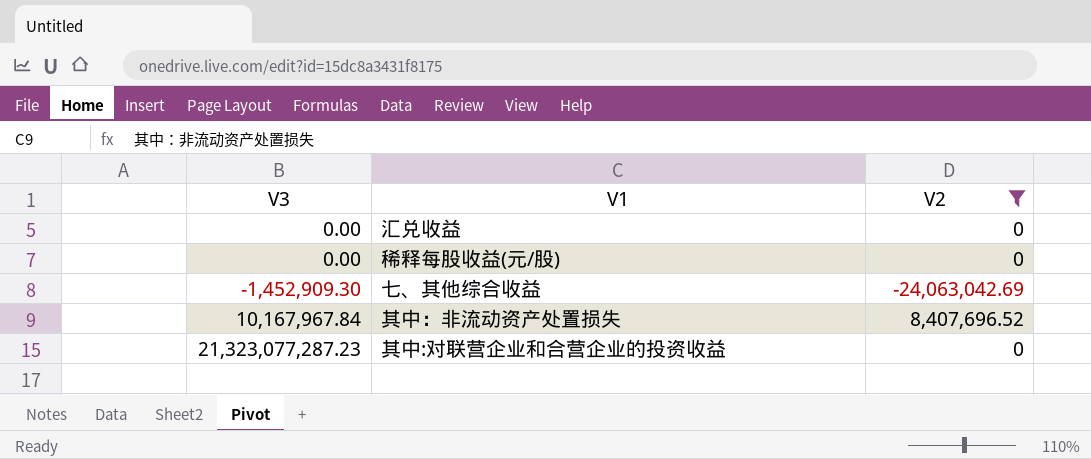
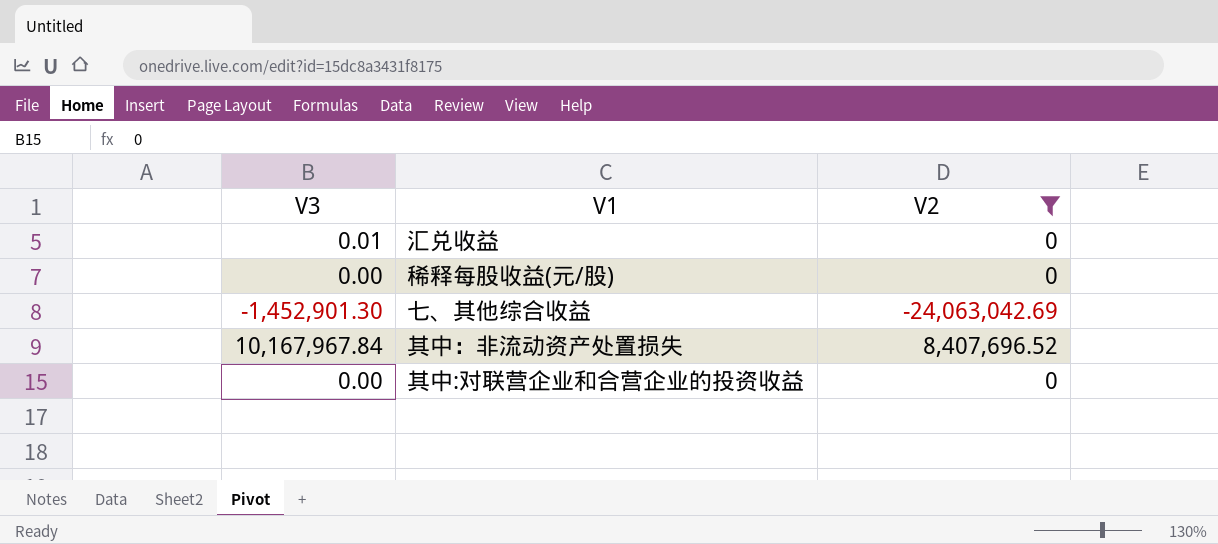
汇兑收益 | V3: 0.00 -> 0.01
七、其他综合收益 | V3: -1,452,909.30 -> -1,452,901.30
其中:对联营企业和合营企业的投资收益 | V3: 21,323,077,287.23 -> 0.00

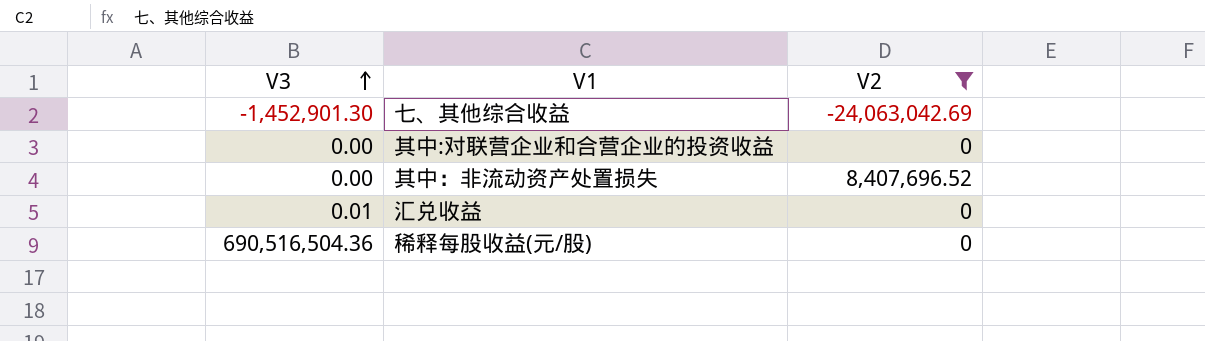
row order: none -> V3 ascending
其中：非流动资产处置损失 | V3: 10,167,967.84 -> 0.00
稀释每股收益(元/股) | V3: 0.00 -> 690,516,504.36

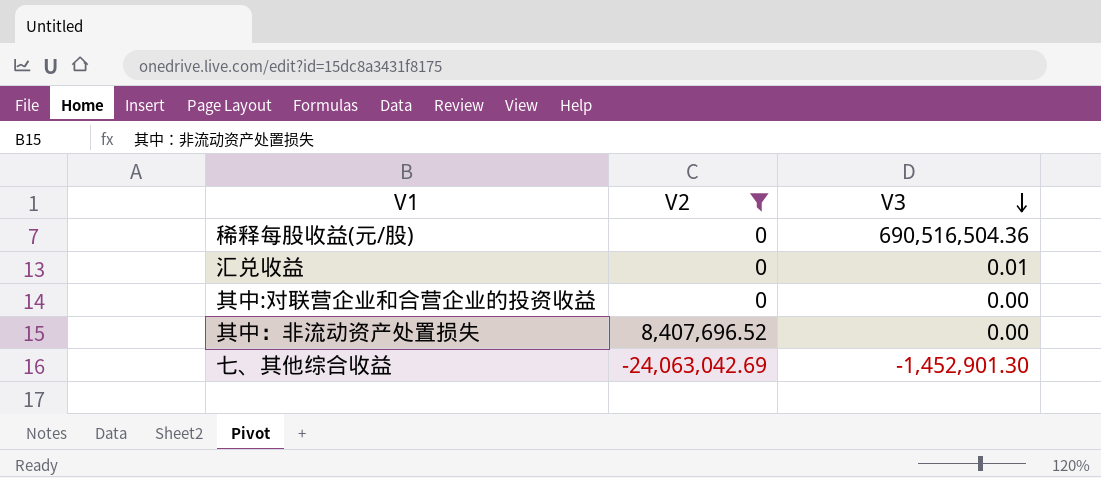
row order: V3 ascending -> V3 descending
column V3 | position: 1 -> 3

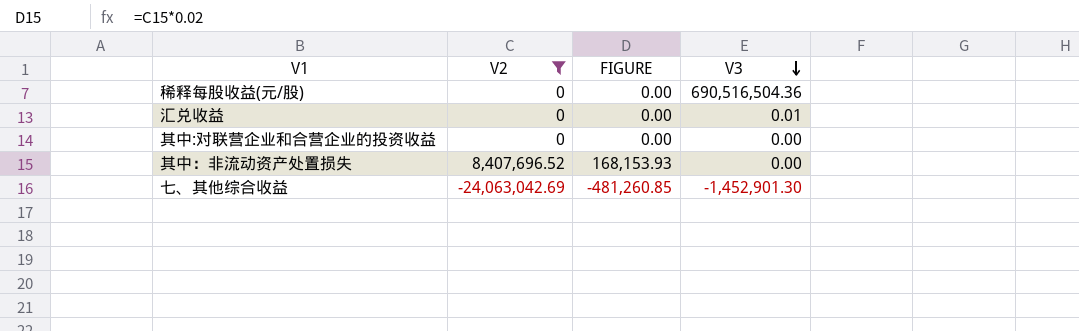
column FIGURE | formula: none -> [V2] * 0.02

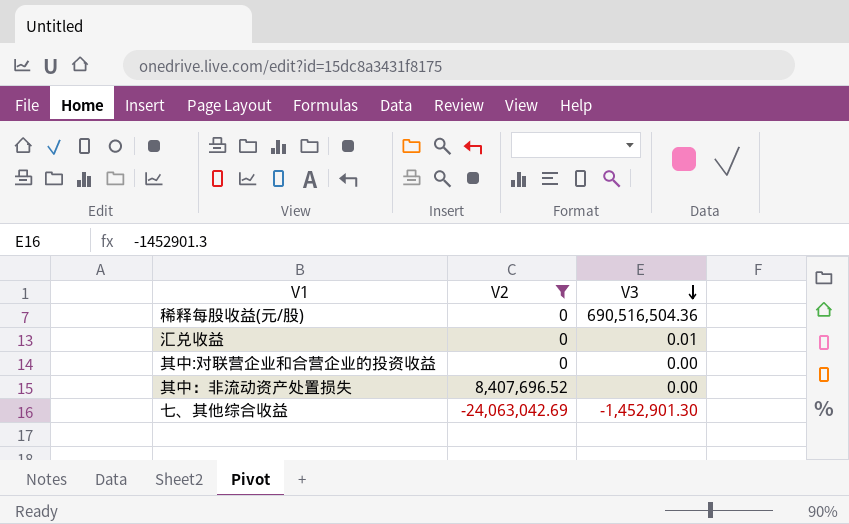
column FIGURE | formula: [V2] * 0.02 -> none

